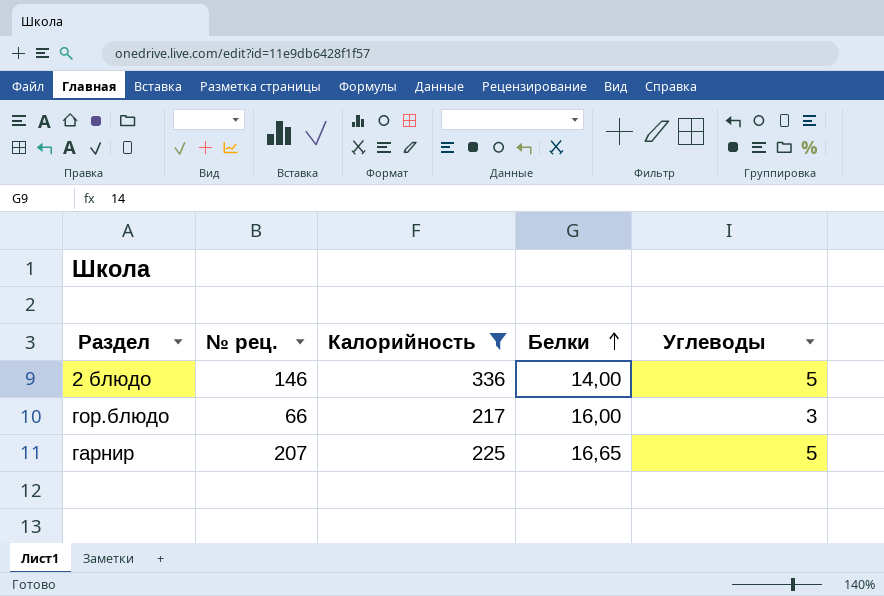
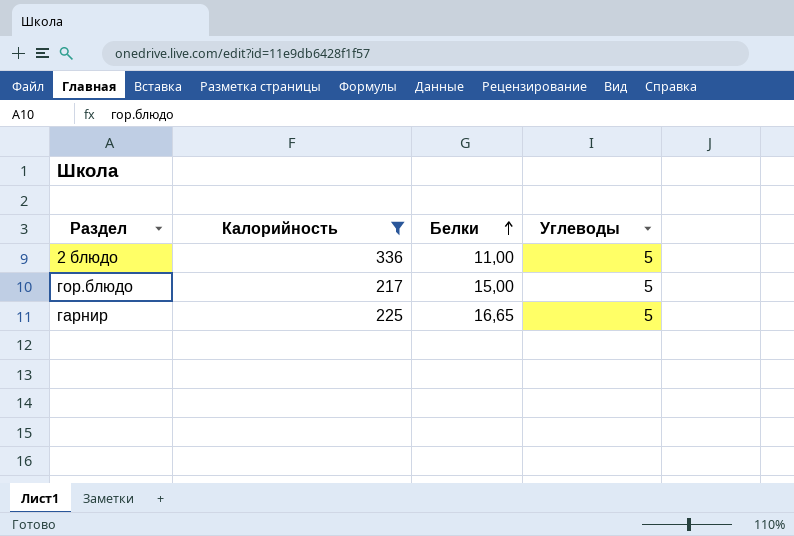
column № рец. | position: 2 -> none
2 блюдо | Белки: 14,00 -> 11,00
гор.блюдо | Белки: 16,00 -> 15,00
гор.блюдо | Углеводы: 3 -> 5

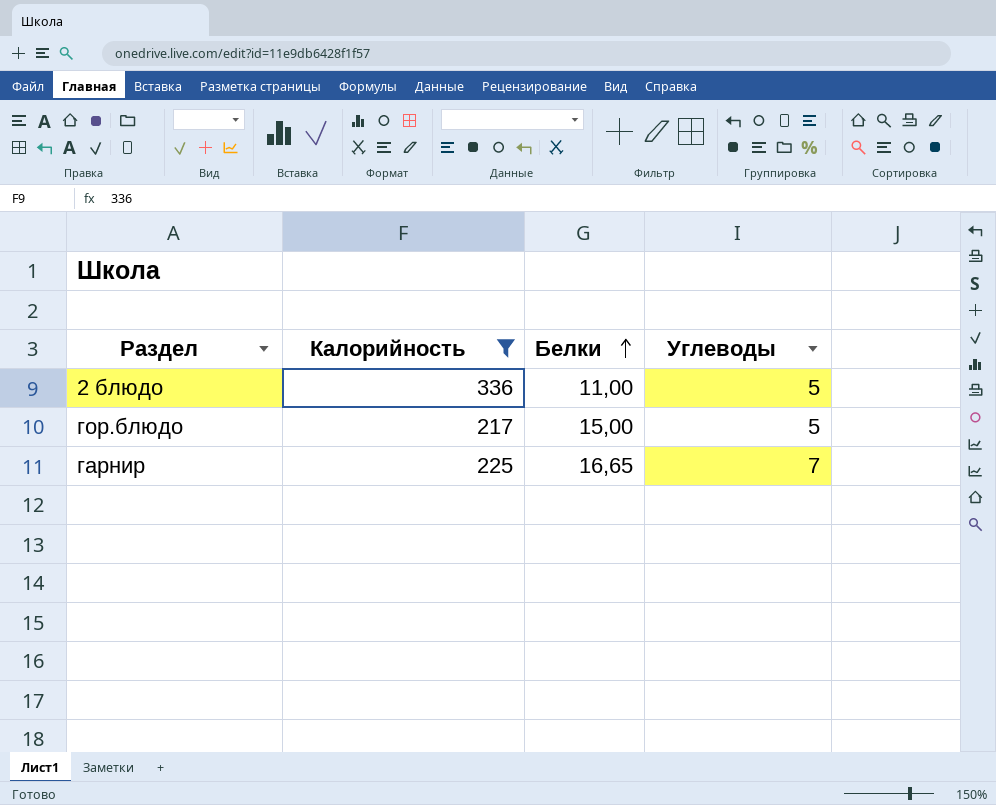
гарнир | Углеводы: 5 -> 7

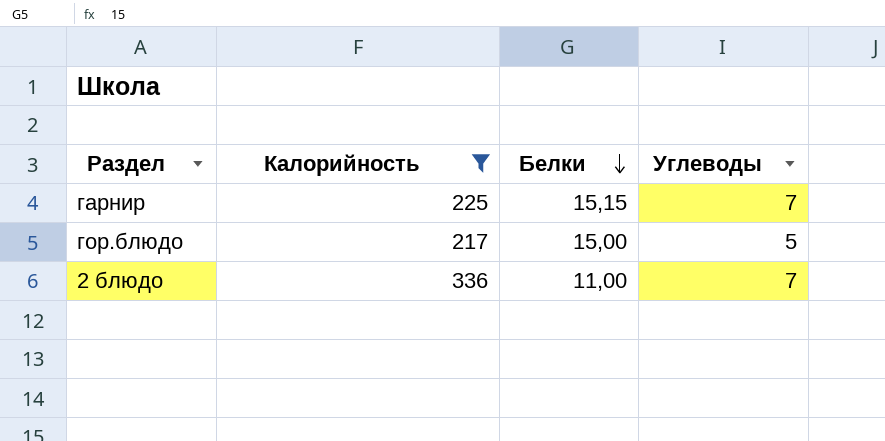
row order: Белки ascending -> Белки descending
гарнир | Белки: 16,65 -> 15,15
2 блюдо | Углеводы: 5 -> 7

